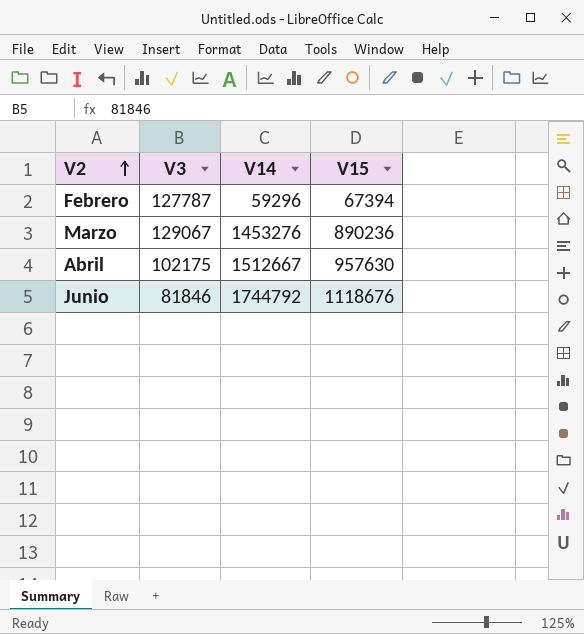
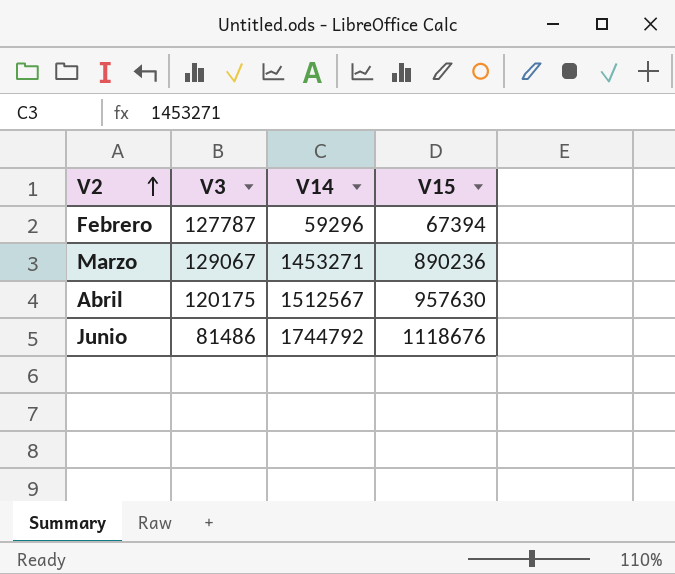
Marzo | V14: 1453276 -> 1453271
Abril | V3: 102175 -> 120175
Abril | V14: 1512667 -> 1512567
Junio | V3: 81846 -> 81486

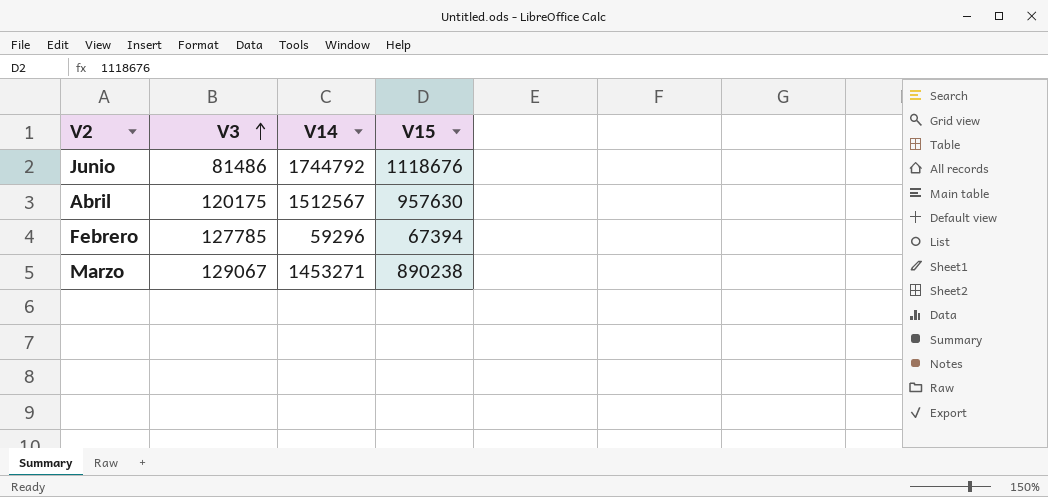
row order: V2 ascending -> V3 ascending
Febrero | V3: 127787 -> 127785
Marzo | V15: 890236 -> 890238

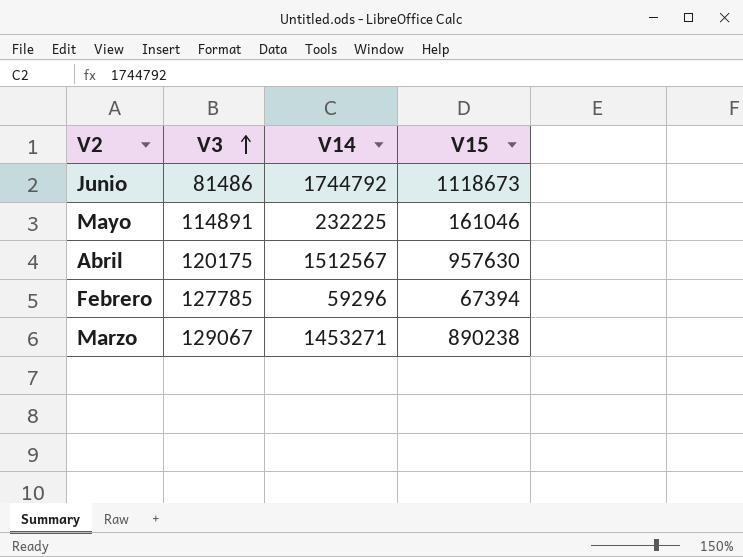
Junio | V15: 1118676 -> 1118673
row Mayo: none -> 114891 | 232225 | 161046

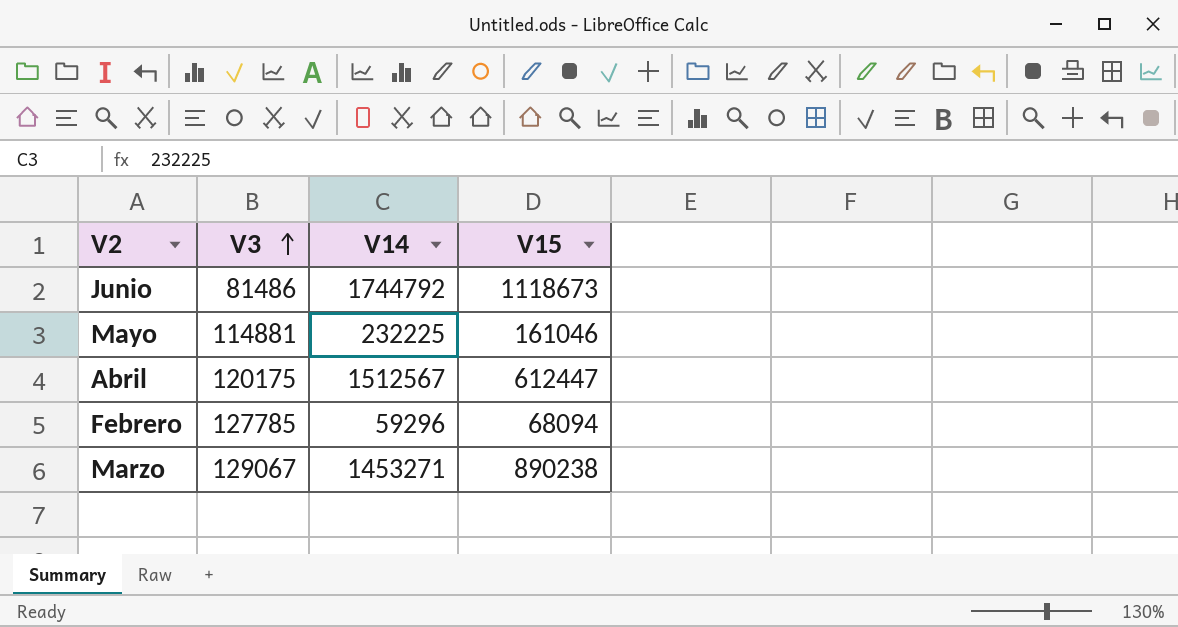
Mayo | V3: 114891 -> 114881
Abril | V15: 957630 -> 612447
Febrero | V15: 67394 -> 68094

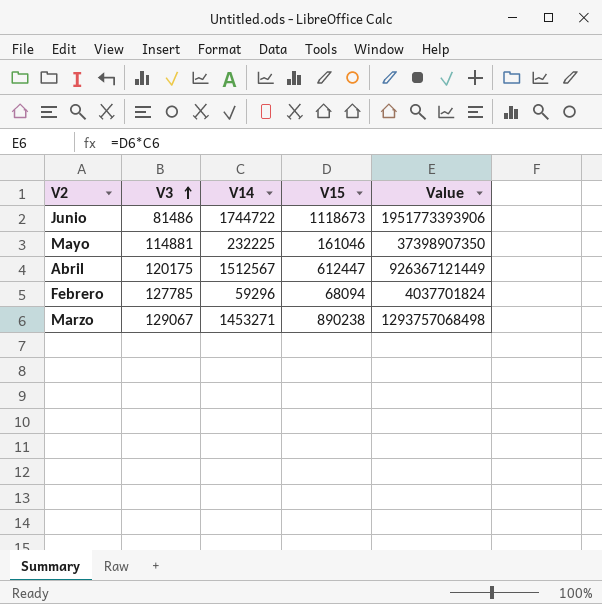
column Value | formula: none -> [V14] * [V15]
Junio | V14: 1744792 -> 1744722

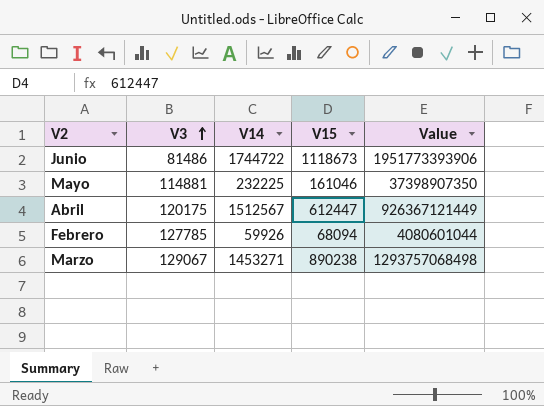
Febrero | V14: 59296 -> 59926
Febrero | Value: 4037701824 -> 4080601044

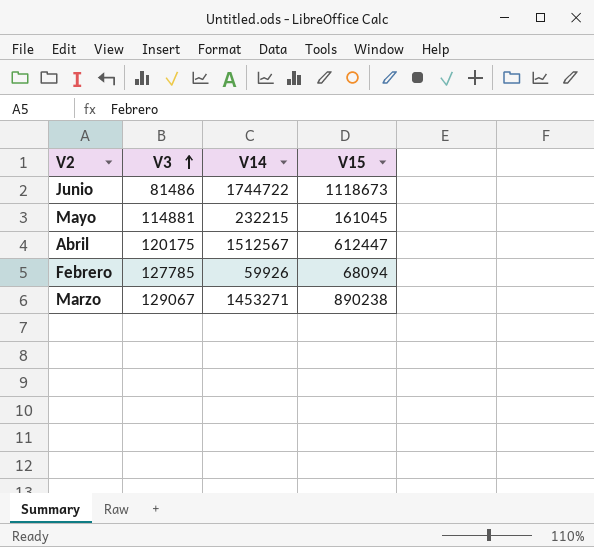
column Value | formula: [V14] * [V15] -> none
Mayo | V14: 232225 -> 232215
Mayo | V15: 161046 -> 161045

